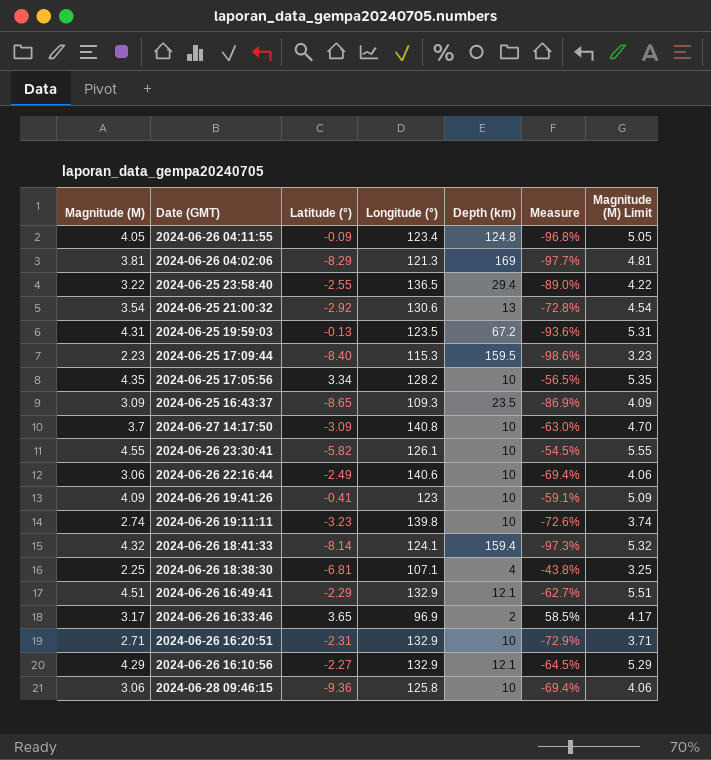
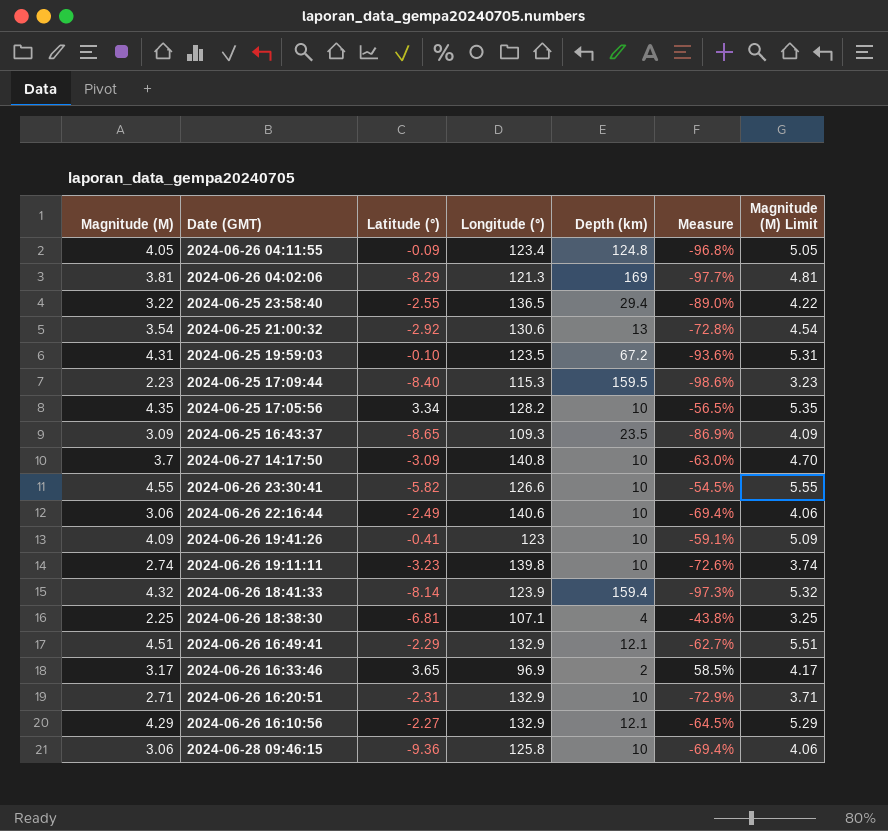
2024-06-25 19:59:03 | Latitude (°): -0.13 -> -0.10
2024-06-26 23:30:41 | Longitude (°): 126.1 -> 126.6
2024-06-26 18:41:33 | Longitude (°): 124.1 -> 123.9

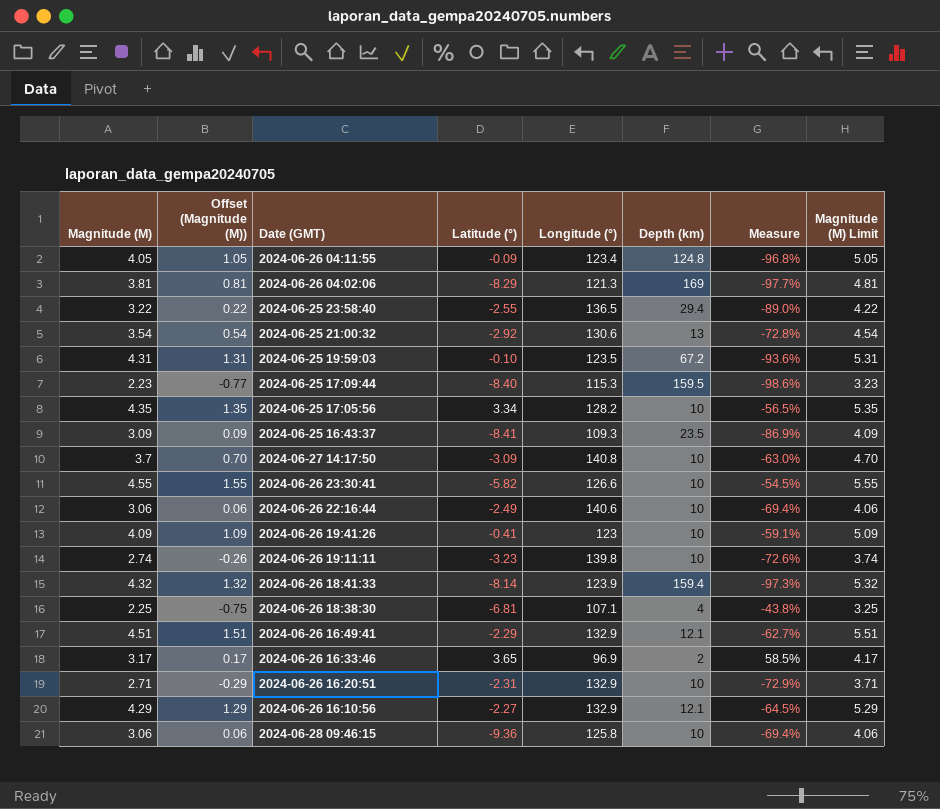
column Offset (Magnitude (M)) | formula: none -> [Magnitude (M)] - 3
2024-06-25 16:43:37 | Latitude (°): -8.65 -> -8.41

